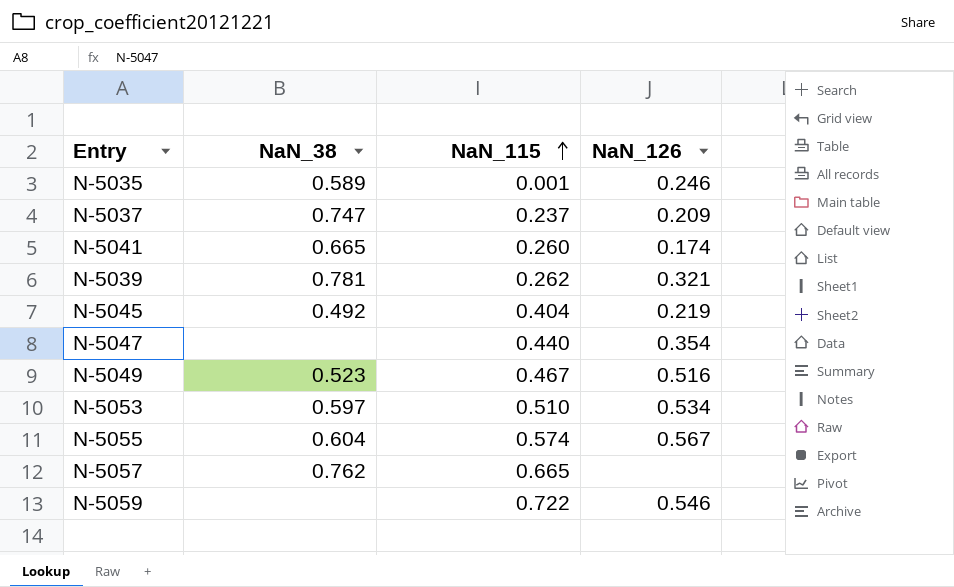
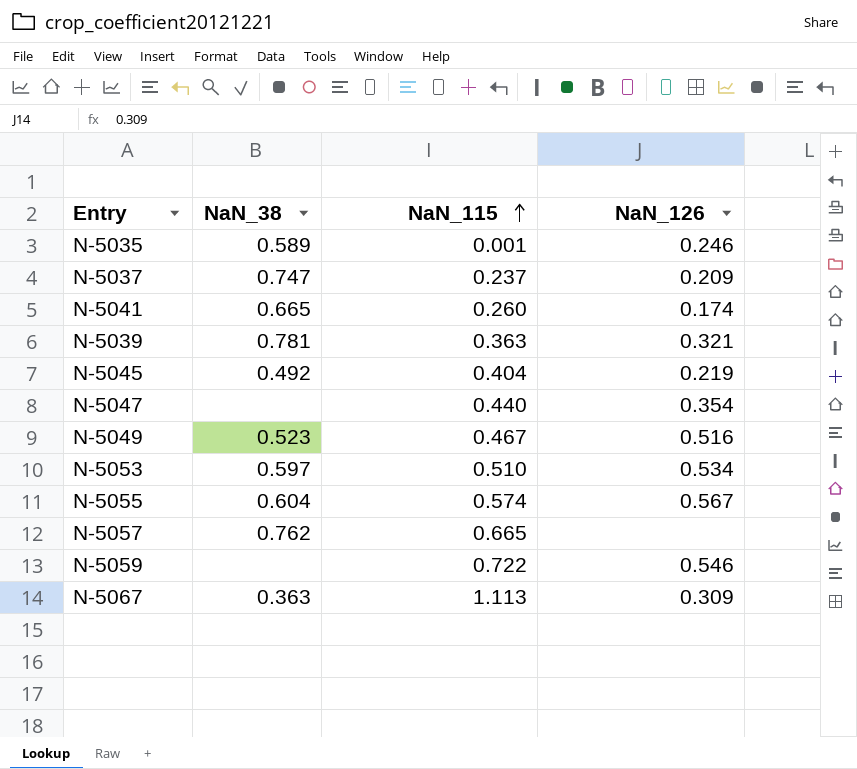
N-5039 | NaN_115: 0.262 -> 0.363
row N-5067: none -> 0.363 | 1.113 | 0.309

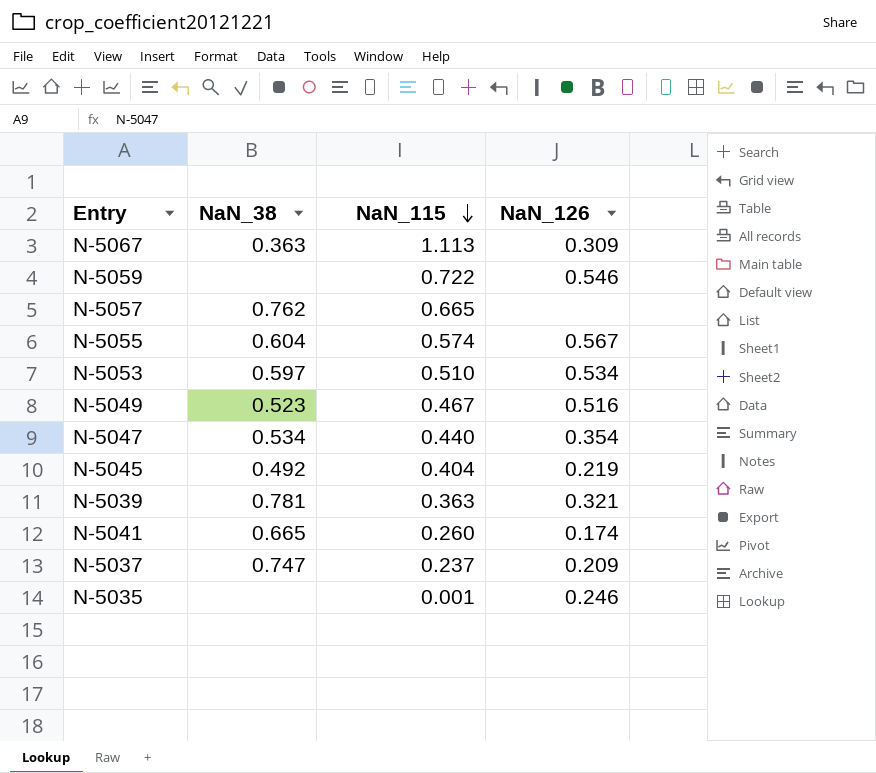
row order: NaN_115 ascending -> NaN_115 descending
N-5047 | NaN_38: none -> 0.534
N-5035 | NaN_38: 0.589 -> none

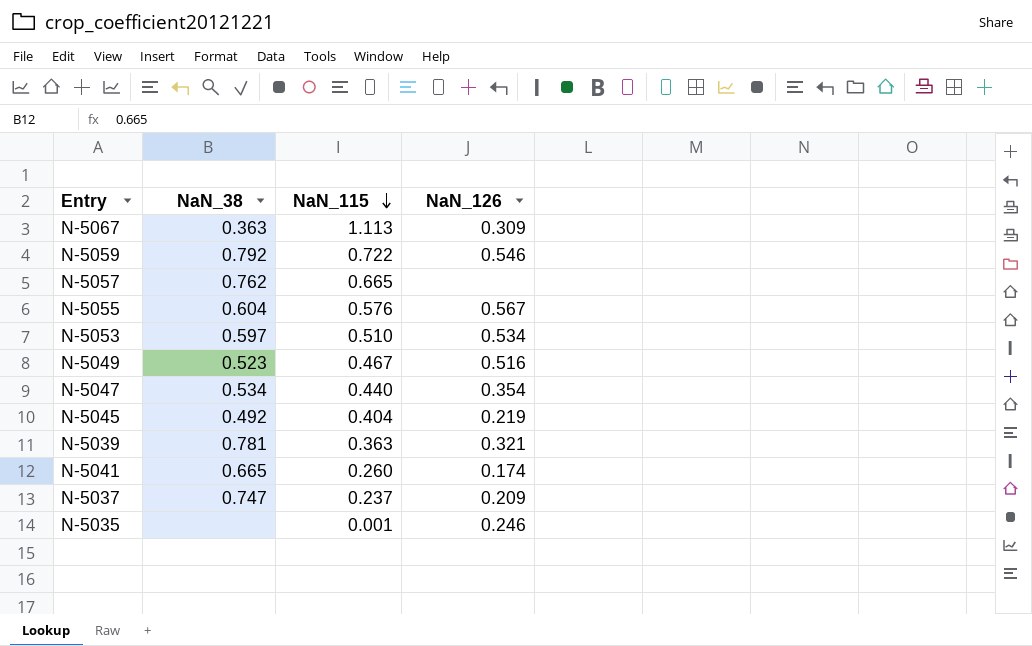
N-5059 | NaN_38: none -> 0.792
N-5055 | NaN_115: 0.574 -> 0.576

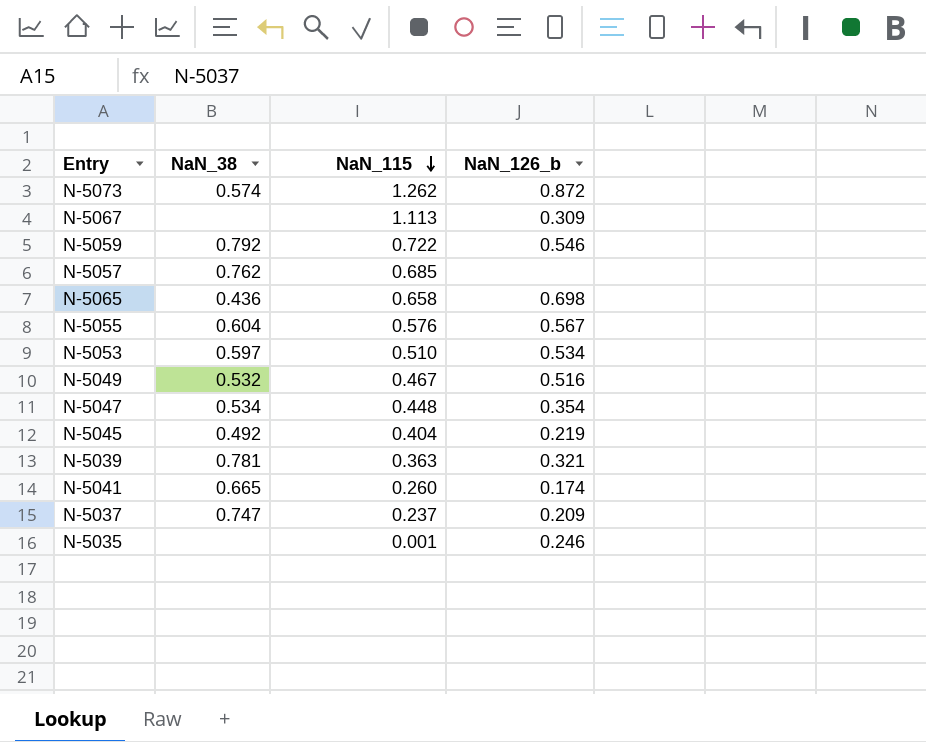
column name: NaN_126 -> NaN_126_b
row N-5073: none -> 0.574 | 1.262 | 0.872
N-5067 | NaN_38: 0.363 -> none
N-5057 | NaN_115: 0.665 -> 0.685
row N-5065: none -> 0.436 | 0.658 | 0.698
N-5049 | NaN_38: 0.523 -> 0.532
N-5047 | NaN_115: 0.440 -> 0.448

